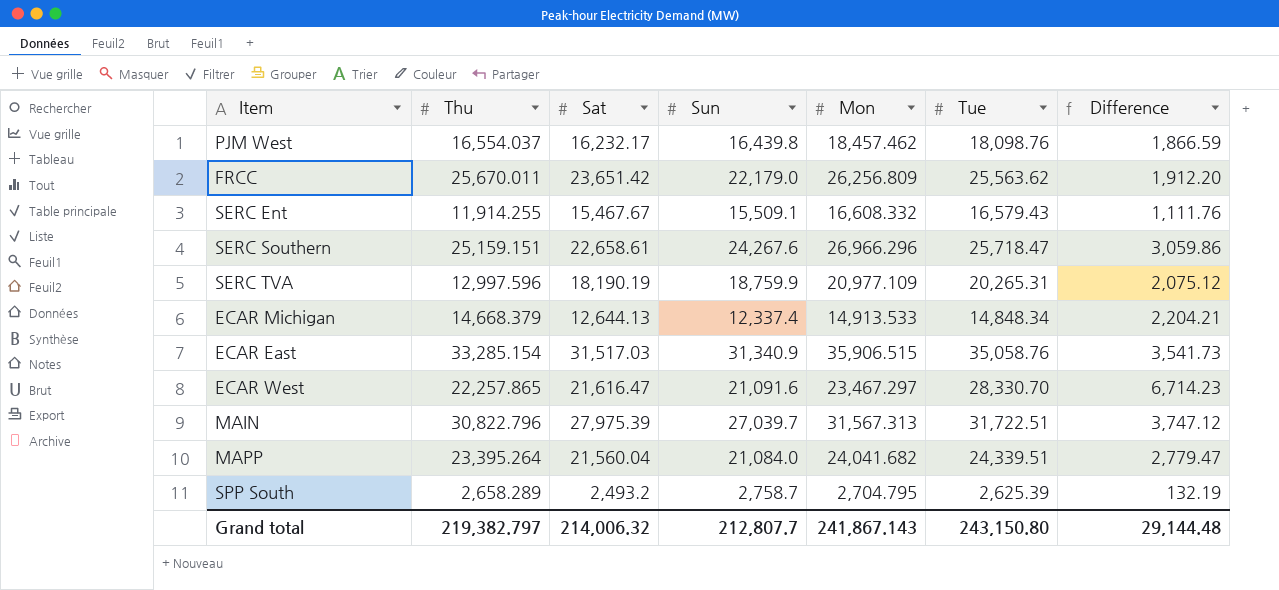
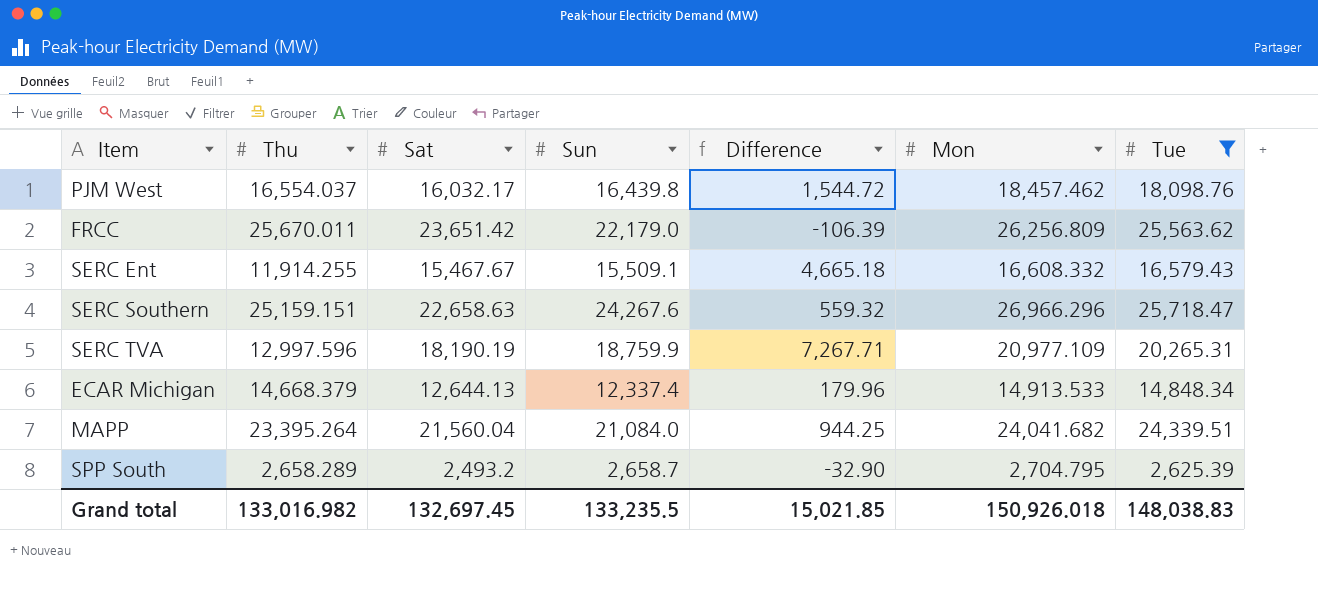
filter: none -> Tue <= 25,718.47
column Difference | formula: [Tue] - [Sat] -> [Tue] - [Thu]
column Difference | position: 7 -> 5
PJM West | Sat: 16,232.17 -> 16,032.17
SERC Southern | Sat: 22,658.61 -> 22,658.63
SPP South | Sun: 2,758.7 -> 2,658.7
Grand total | Thu: 219,382.797 -> 133,016.982
Grand total | Sat: 214,006.32 -> 132,697.45
Grand total | Sun: 212,807.7 -> 133,235.5
Grand total | Difference: 29,144.48 -> 15,021.85
Grand total | Mon: 241,867.143 -> 150,926.018
Grand total | Tue: 243,150.80 -> 148,038.83

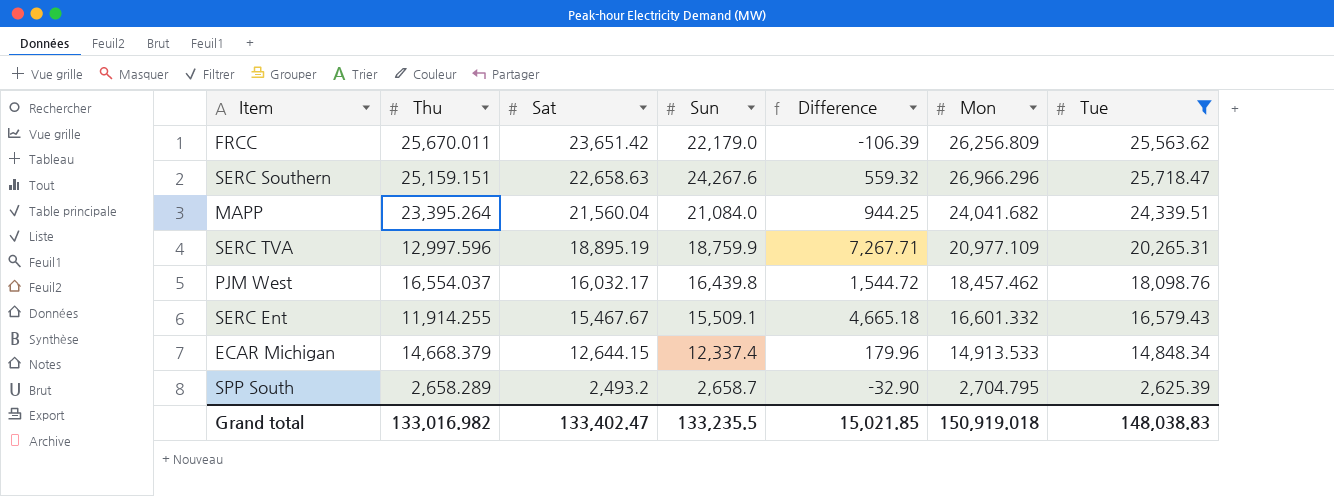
row order: none -> Sat descending
SERC TVA | Sat: 18,190.19 -> 18,895.19
SERC Ent | Mon: 16,608.332 -> 16,601.332
ECAR Michigan | Sat: 12,644.13 -> 12,644.15
Grand total | Sat: 132,697.45 -> 133,402.47
Grand total | Mon: 150,926.018 -> 150,919.018

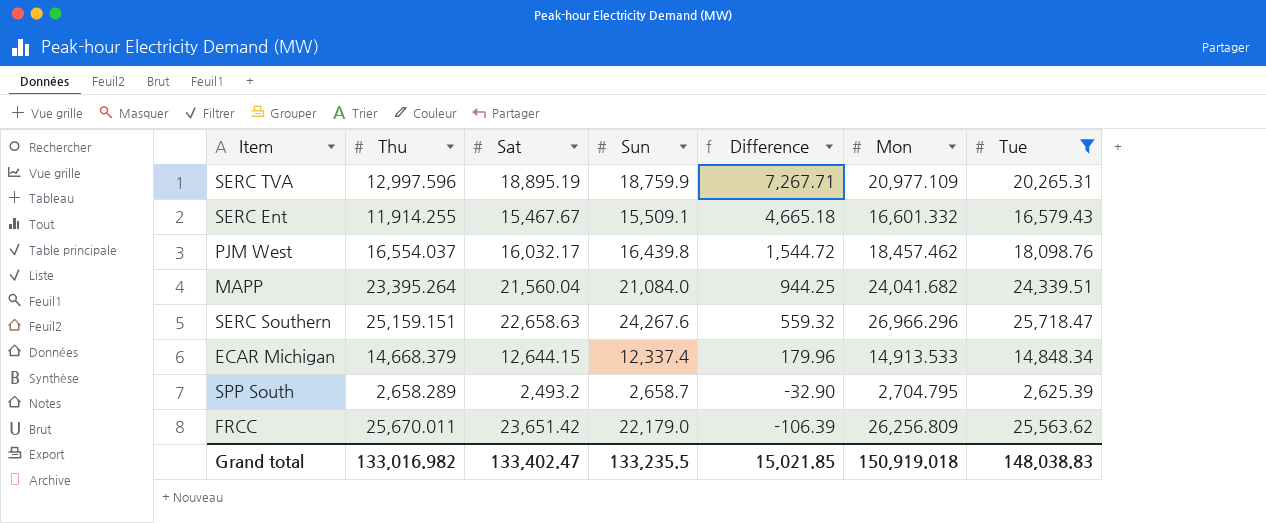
row order: Sat descending -> Difference descending

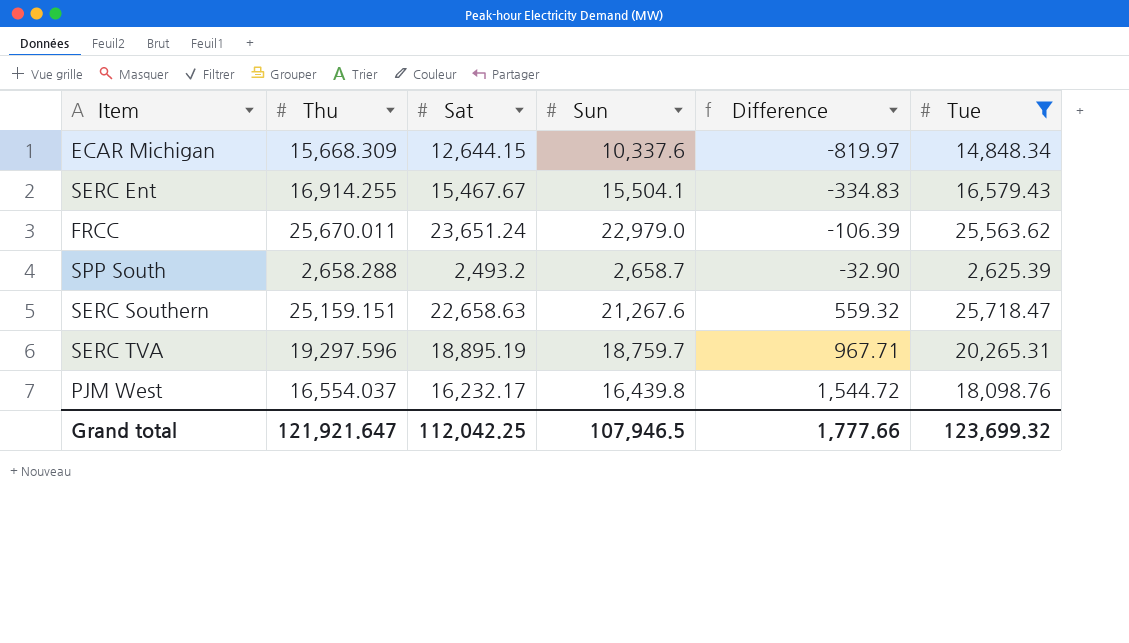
row order: Difference descending -> Difference ascending
column Mon | position: 6 -> none
row MAPP: 23,395.264 | 21,560.04 | 21,084.0 | 944.25 | 24,041.682 | 24,339.51 -> none
ECAR Michigan | Thu: 14,668.379 -> 15,668.309
ECAR Michigan | Sun: 12,337.4 -> 10,337.6
ECAR Michigan | Difference: 179.96 -> -819.97
SERC Ent | Thu: 11,914.255 -> 16,914.255
SERC Ent | Sun: 15,509.1 -> 15,504.1
SERC Ent | Difference: 4,665.18 -> -334.83
FRCC | Sat: 23,651.42 -> 23,651.24
FRCC | Sun: 22,179.0 -> 22,979.0
SPP South | Thu: 2,658.289 -> 2,658.288
SERC Southern | Sun: 24,267.6 -> 21,267.6
SERC TVA | Thu: 12,997.596 -> 19,297.596
SERC TVA | Sun: 18,759.9 -> 18,759.7
SERC TVA | Difference: 7,267.71 -> 967.71
PJM West | Sat: 16,032.17 -> 16,232.17
Grand total | Thu: 133,016.982 -> 121,921.647
Grand total | Sat: 133,402.47 -> 112,042.25
Grand total | Sun: 133,235.5 -> 107,946.5
Grand total | Difference: 15,021.85 -> 1,777.66
Grand total | Tue: 148,038.83 -> 123,699.32

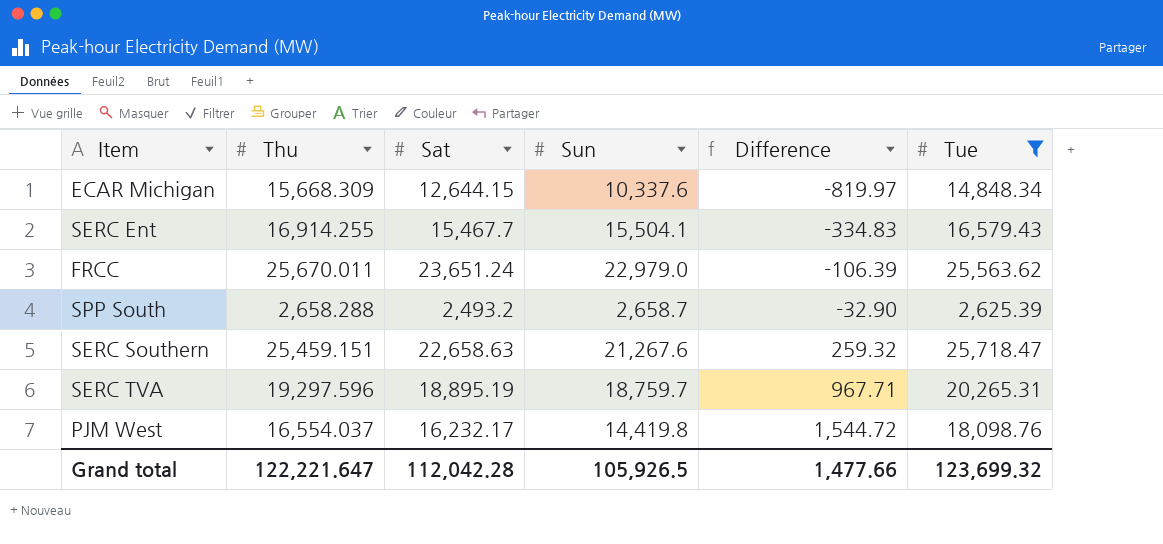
SERC Ent | Sat: 15,467.67 -> 15,467.7
SERC Southern | Thu: 25,159.151 -> 25,459.151
SERC Southern | Difference: 559.32 -> 259.32
PJM West | Sun: 16,439.8 -> 14,419.8
Grand total | Thu: 121,921.647 -> 122,221.647
Grand total | Sat: 112,042.25 -> 112,042.28
Grand total | Sun: 107,946.5 -> 105,926.5
Grand total | Difference: 1,777.66 -> 1,477.66

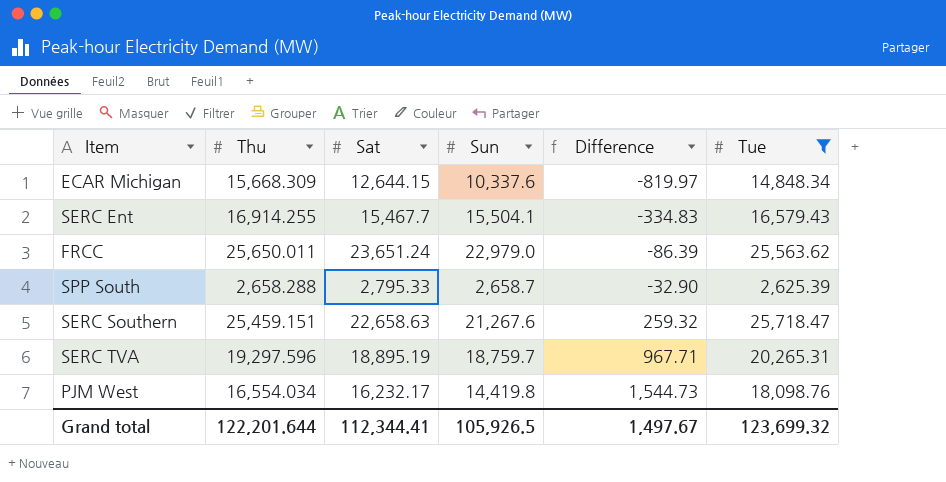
FRCC | Thu: 25,670.011 -> 25,650.011
FRCC | Difference: -106.39 -> -86.39
SPP South | Sat: 2,493.2 -> 2,795.33
PJM West | Thu: 16,554.037 -> 16,554.034
PJM West | Difference: 1,544.72 -> 1,544.73
Grand total | Thu: 122,221.647 -> 122,201.644
Grand total | Sat: 112,042.28 -> 112,344.41
Grand total | Difference: 1,477.66 -> 1,497.67

